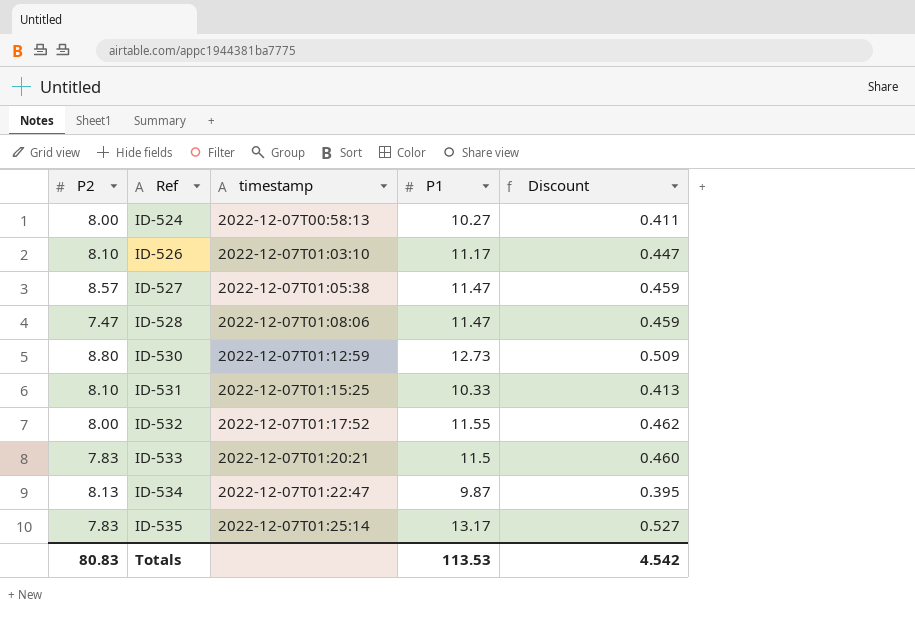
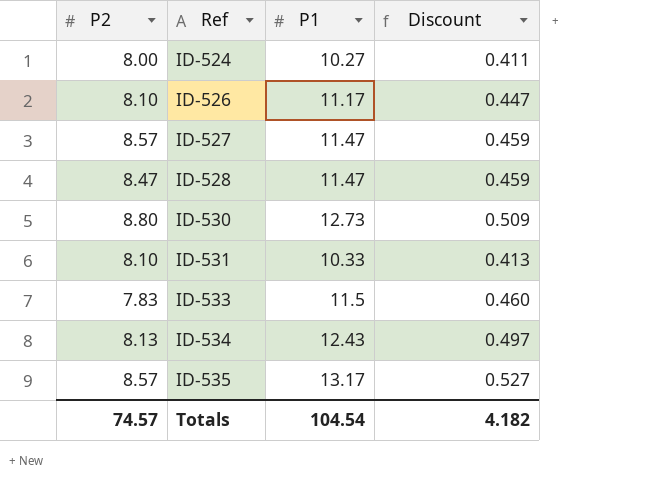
column timestamp | position: 3 -> none
row ID-532: 8.00 | 2022-12-07T01:17:52 | 11.55 | 0.462 -> none
ID-528 | P2: 7.47 -> 8.47
ID-534 | P1: 9.87 -> 12.43
ID-534 | Discount: 0.395 -> 0.497
ID-535 | P2: 7.83 -> 8.57
Totals | P2: 80.83 -> 74.57
Totals | P1: 113.53 -> 104.54
Totals | Discount: 4.542 -> 4.182

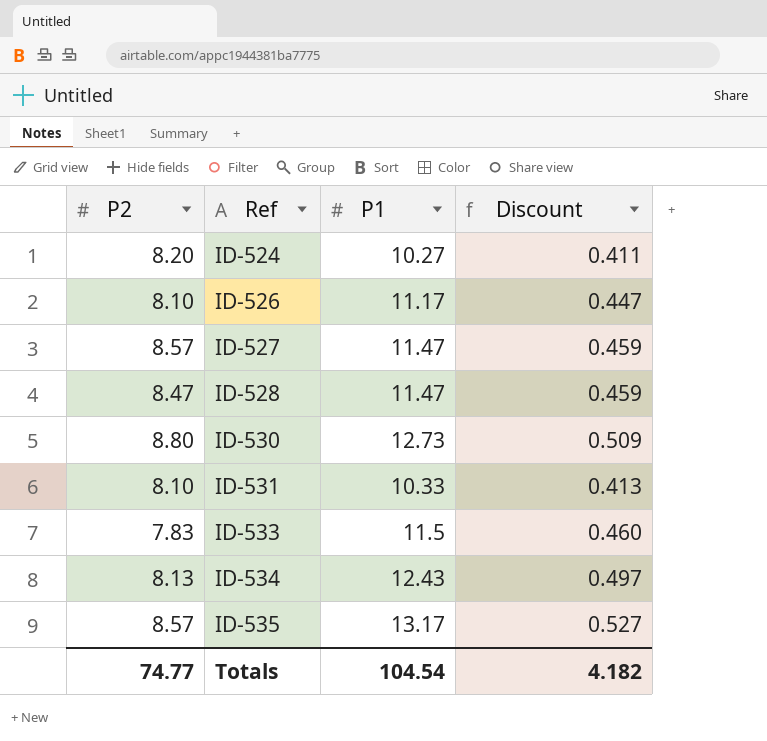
ID-524 | P2: 8.00 -> 8.20
Totals | P2: 74.57 -> 74.77

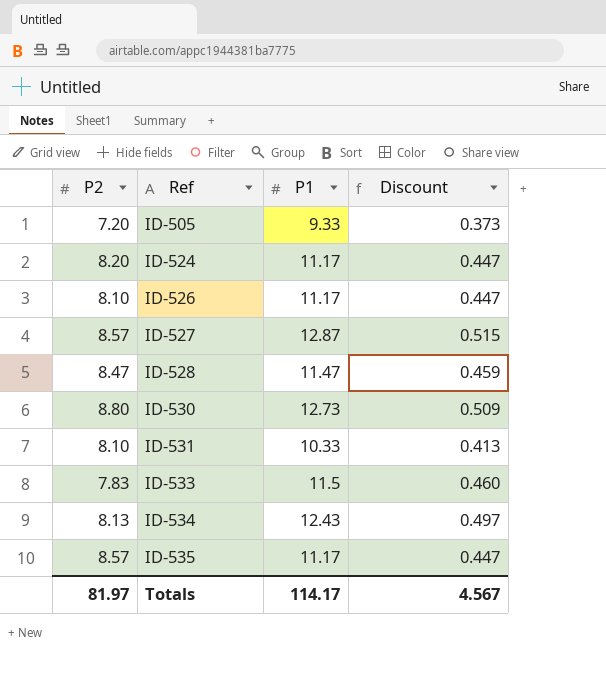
row ID-505: none -> 7.20 | 9.33 | 0.373
ID-524 | P1: 10.27 -> 11.17
ID-524 | Discount: 0.411 -> 0.447
ID-527 | P1: 11.47 -> 12.87
ID-527 | Discount: 0.459 -> 0.515
ID-535 | P1: 13.17 -> 11.17
ID-535 | Discount: 0.527 -> 0.447
Totals | P2: 74.77 -> 81.97
Totals | P1: 104.54 -> 114.17
Totals | Discount: 4.182 -> 4.567

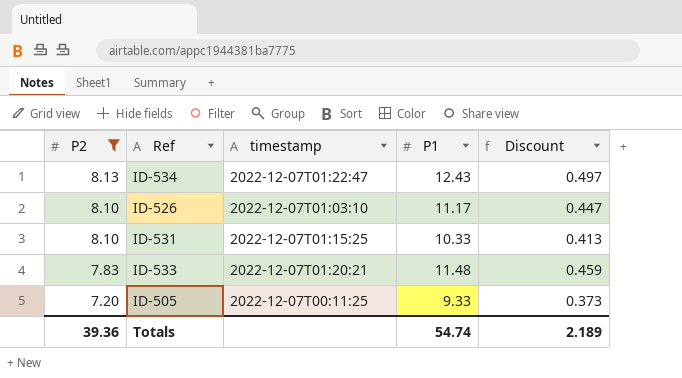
filter: none -> P2 <= 8.13
row order: Ref ascending -> P2 descending
column timestamp | position: none -> 3
ID-533 | P1: 11.5 -> 11.48
ID-533 | Discount: 0.460 -> 0.459
Totals | P2: 81.97 -> 39.36
Totals | P1: 114.17 -> 54.74
Totals | Discount: 4.567 -> 2.189

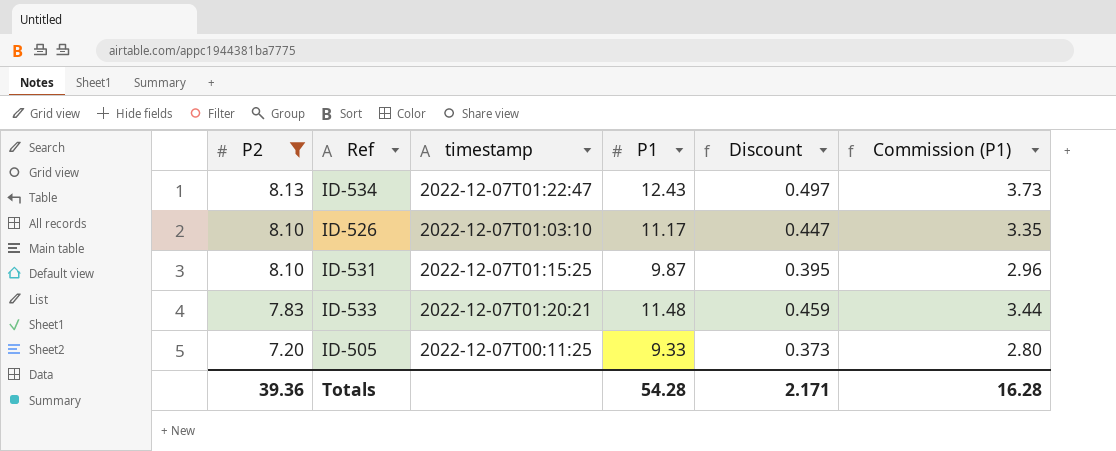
column Commission (P1) | formula: none -> [P1] * 0.3
ID-531 | P1: 10.33 -> 9.87
ID-531 | Discount: 0.413 -> 0.395
Totals | P1: 54.74 -> 54.28
Totals | Discount: 2.189 -> 2.171

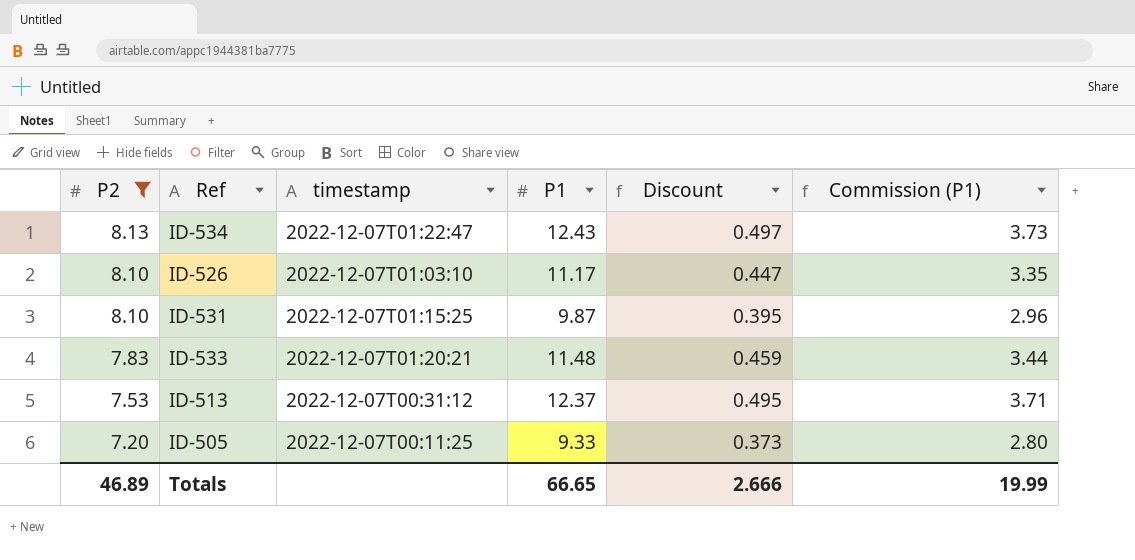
row ID-513: none -> 7.53 | 2022-12-07T00:31:12 | 12.37 | 0.495 | 3.71
Totals | P2: 39.36 -> 46.89
Totals | P1: 54.28 -> 66.65
Totals | Discount: 2.171 -> 2.666
Totals | Commission (P1): 16.28 -> 19.99

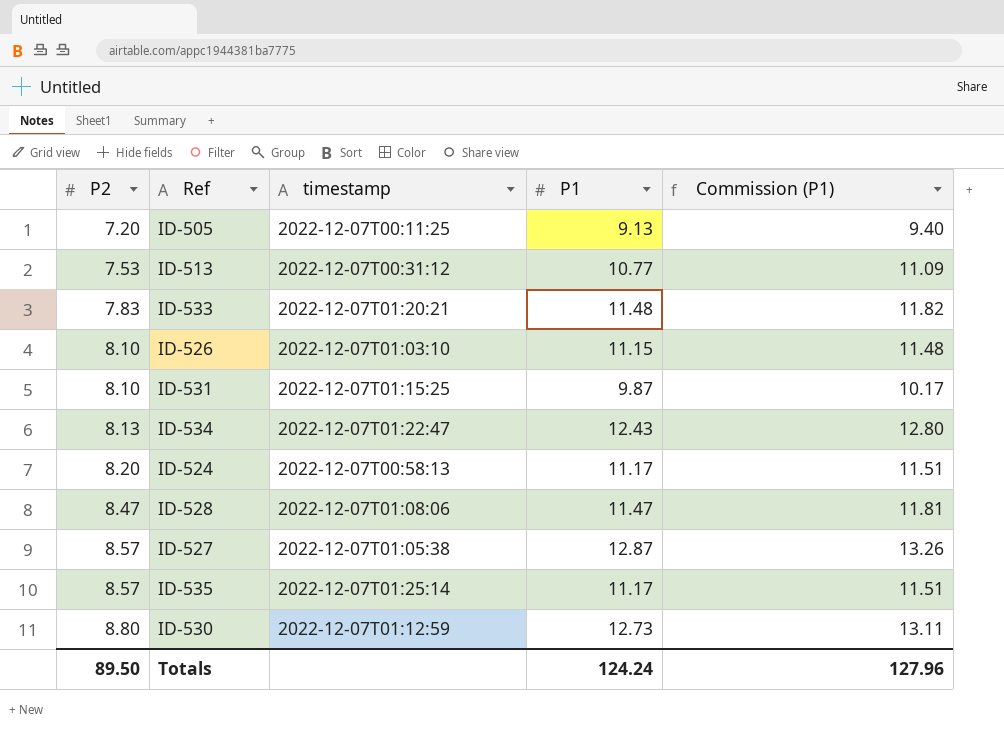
filter: P2 <= 8.13 -> none
row order: P2 descending -> P2 ascending
column Discount | formula: [P1] * 0.04 -> none
column Commission (P1) | formula: [P1] * 0.3 -> [P1] * 1.03
ID-505 | P1: 9.33 -> 9.13
ID-513 | P1: 12.37 -> 10.77
ID-526 | P1: 11.17 -> 11.15
Totals | P2: 46.89 -> 89.50
Totals | P1: 66.65 -> 124.24
Totals | Commission (P1): 19.99 -> 127.96

